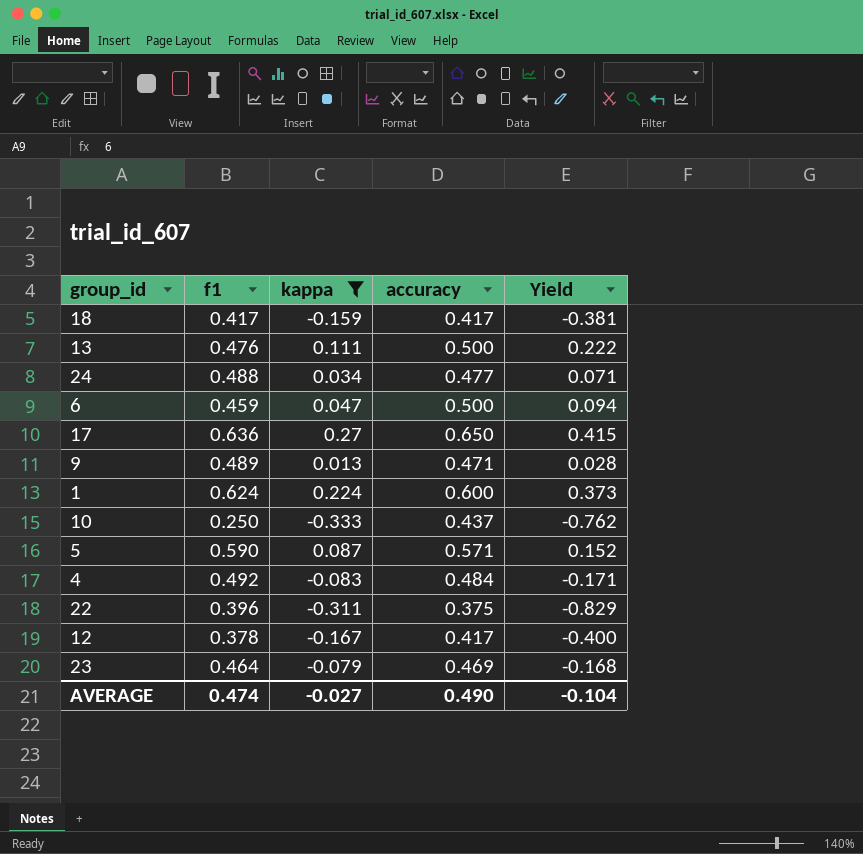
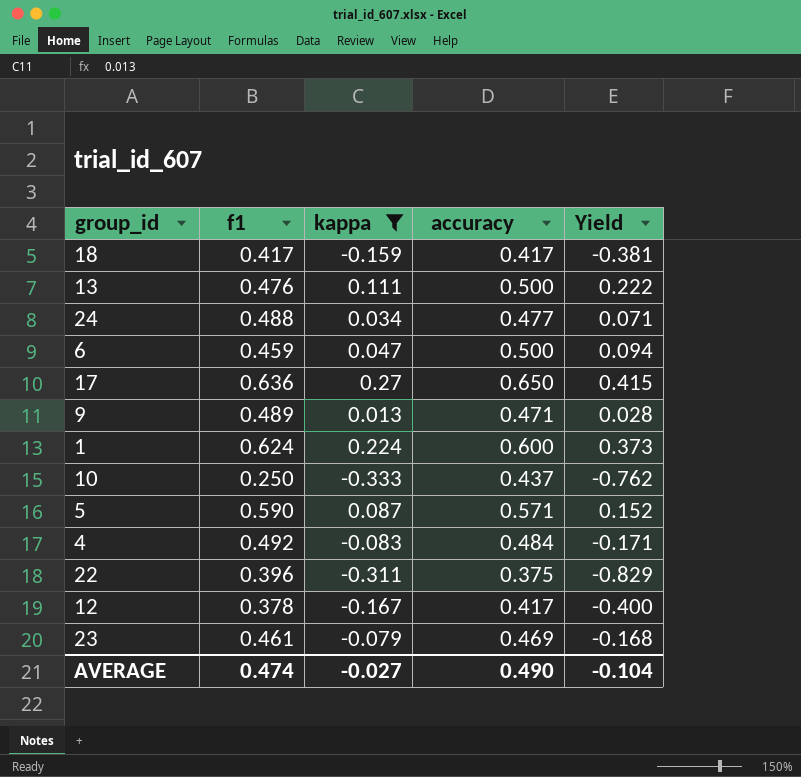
23 | f1: 0.464 -> 0.461

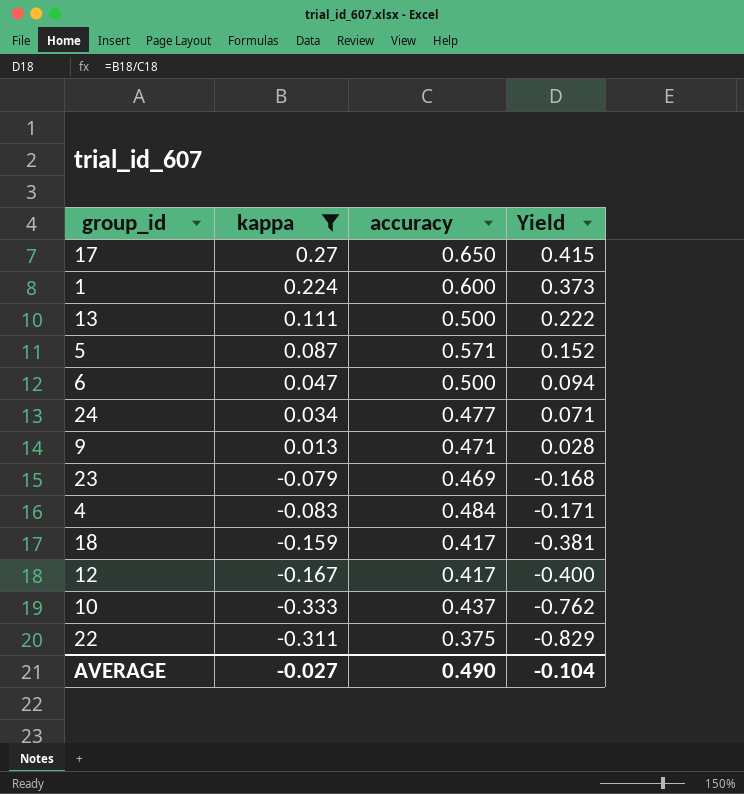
row order: none -> Yield descending
column f1 | position: 2 -> none

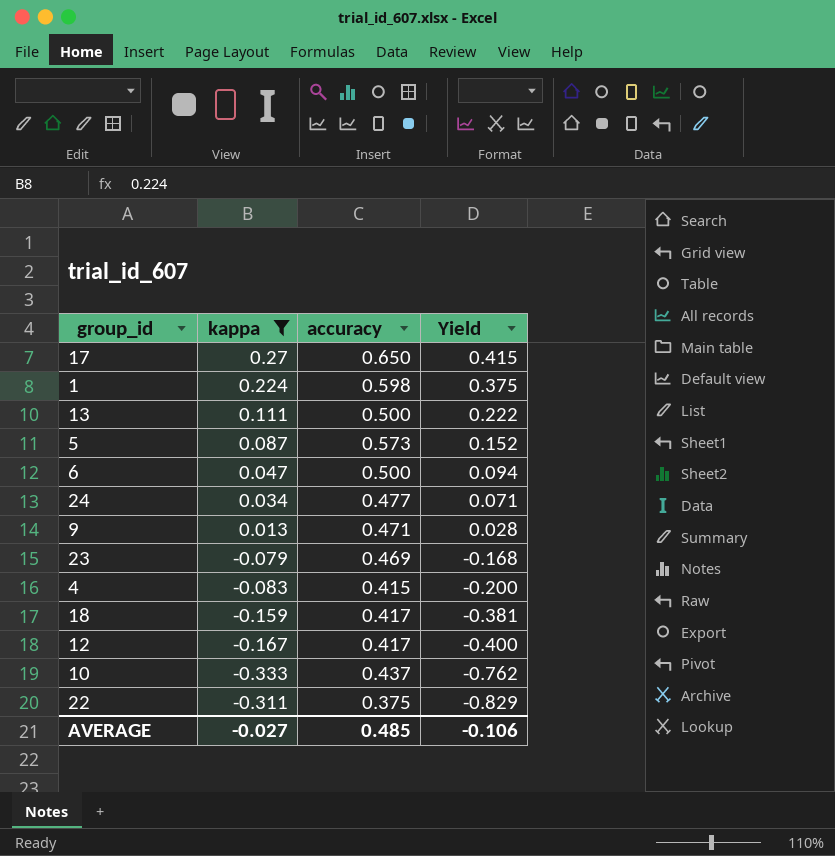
1 | accuracy: 0.600 -> 0.598
1 | Yield: 0.373 -> 0.375
5 | accuracy: 0.571 -> 0.573
4 | accuracy: 0.484 -> 0.415
4 | Yield: -0.171 -> -0.200
AVERAGE | accuracy: 0.490 -> 0.485
AVERAGE | Yield: -0.104 -> -0.106

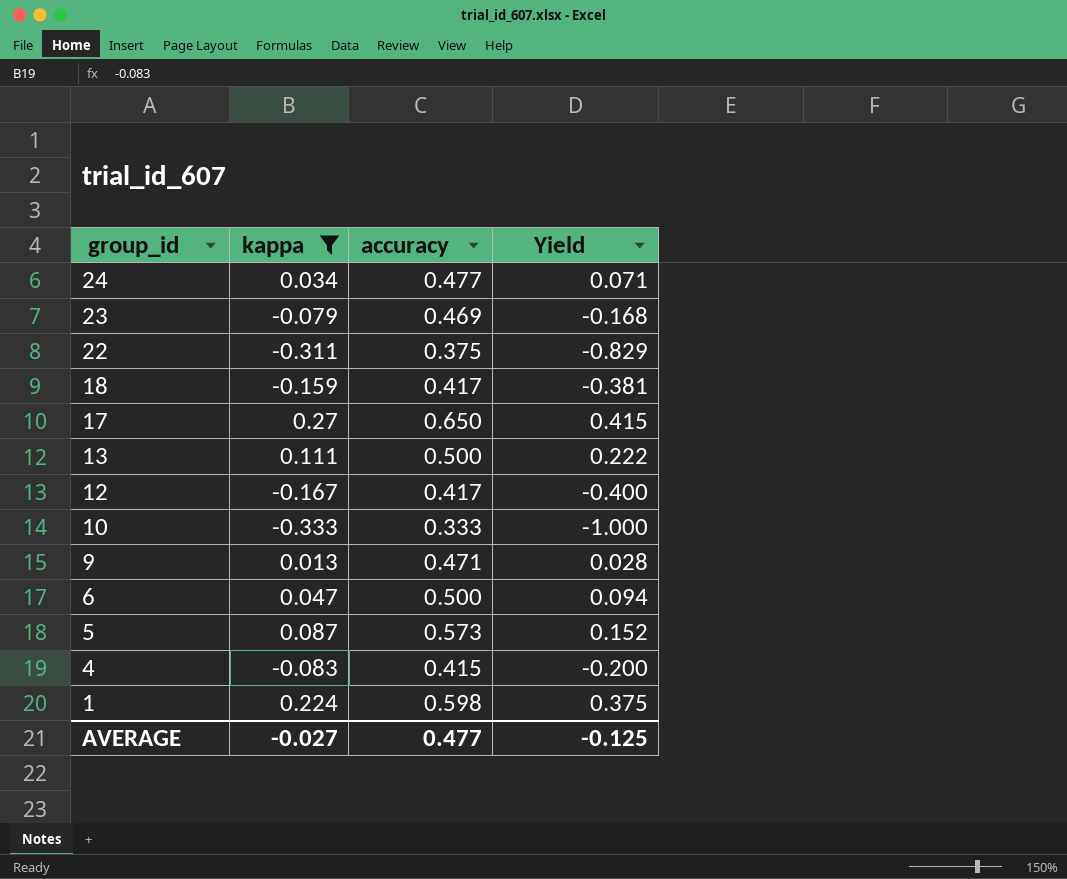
row order: Yield descending -> group_id descending
10 | accuracy: 0.437 -> 0.333
10 | Yield: -0.762 -> -1.000
AVERAGE | accuracy: 0.485 -> 0.477
AVERAGE | Yield: -0.106 -> -0.125

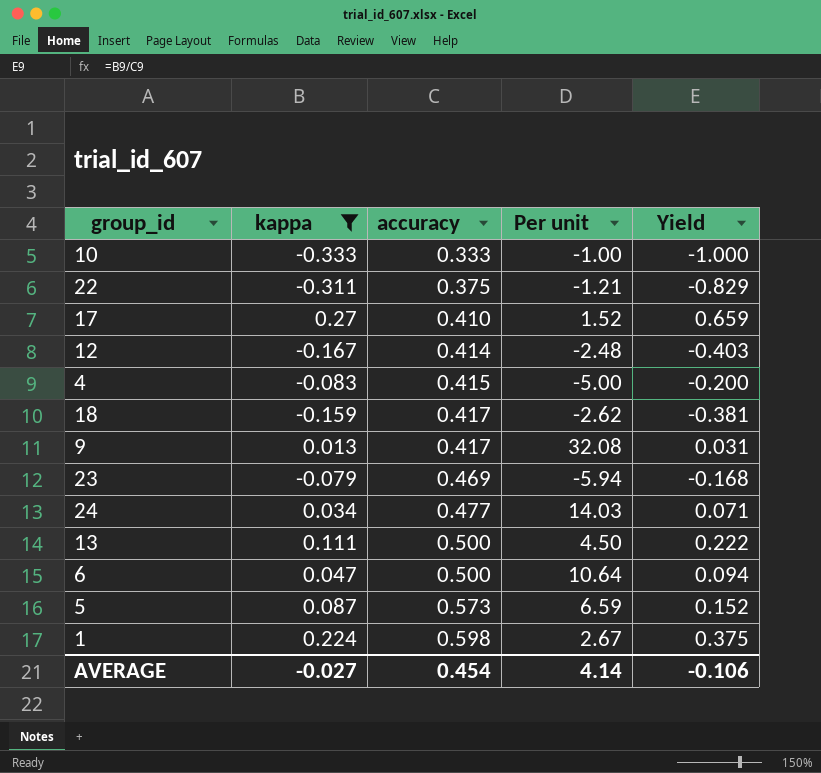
row order: group_id descending -> accuracy ascending
column Per unit | formula: none -> [accuracy] / [kappa]
17 | accuracy: 0.650 -> 0.410
17 | Yield: 0.415 -> 0.659
12 | accuracy: 0.417 -> 0.414
12 | Yield: -0.400 -> -0.403
9 | accuracy: 0.471 -> 0.417
9 | Yield: 0.028 -> 0.031
AVERAGE | accuracy: 0.477 -> 0.454
AVERAGE | Yield: -0.125 -> -0.106

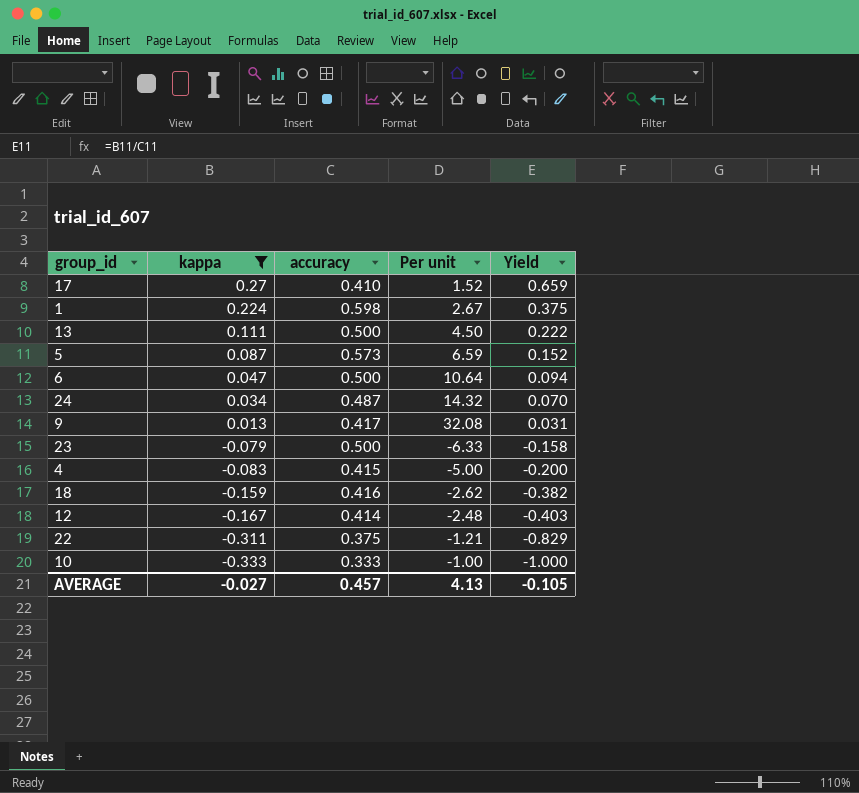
row order: accuracy ascending -> kappa descending
24 | accuracy: 0.477 -> 0.487
24 | Per unit: 14.03 -> 14.32
24 | Yield: 0.071 -> 0.070
23 | accuracy: 0.469 -> 0.500
23 | Per unit: -5.94 -> -6.33
23 | Yield: -0.168 -> -0.158
18 | accuracy: 0.417 -> 0.416
18 | Yield: -0.381 -> -0.382
AVERAGE | accuracy: 0.454 -> 0.457
AVERAGE | Per unit: 4.14 -> 4.13
AVERAGE | Yield: -0.106 -> -0.105

